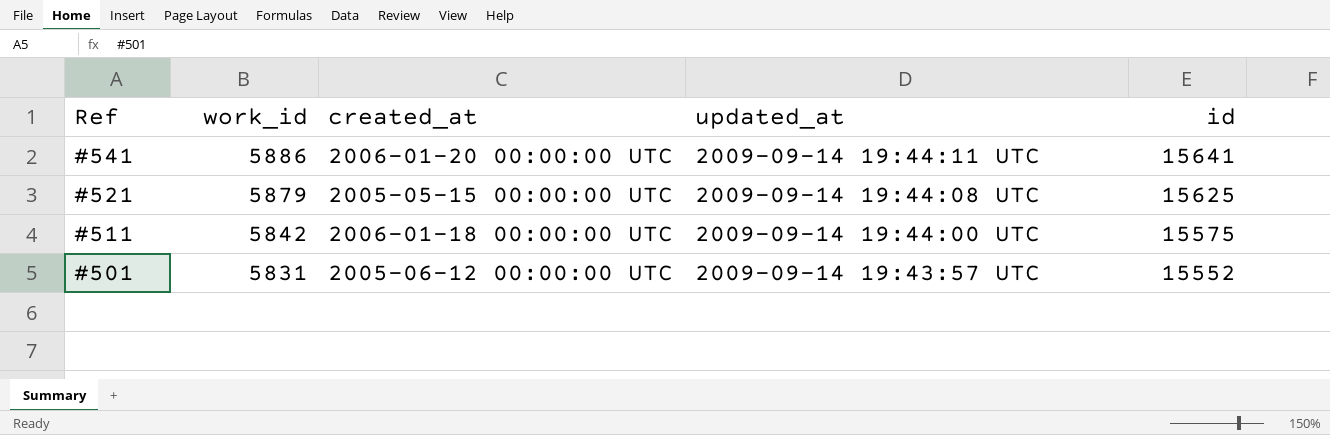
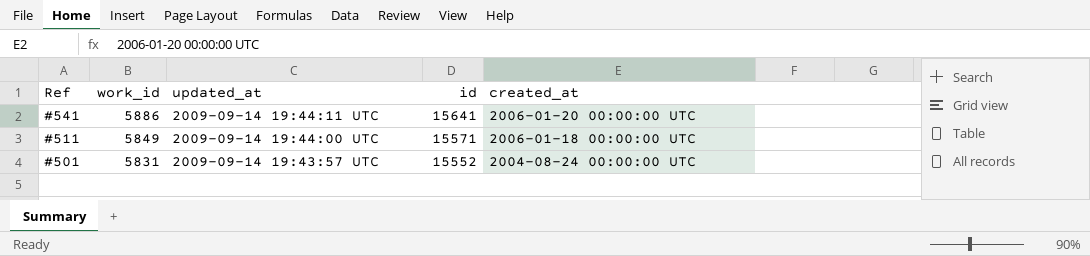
column created_at | position: 3 -> 5
row #521: 5879 | 2005-05-15 00:00:00 UTC | 2009-09-14 19:44:08 UTC | 15625 -> none
#511 | work_id: 5842 -> 5849
#511 | id: 15575 -> 15571
#501 | created_at: 2005-06-12 00:00:00 UTC -> 2004-08-24 00:00:00 UTC

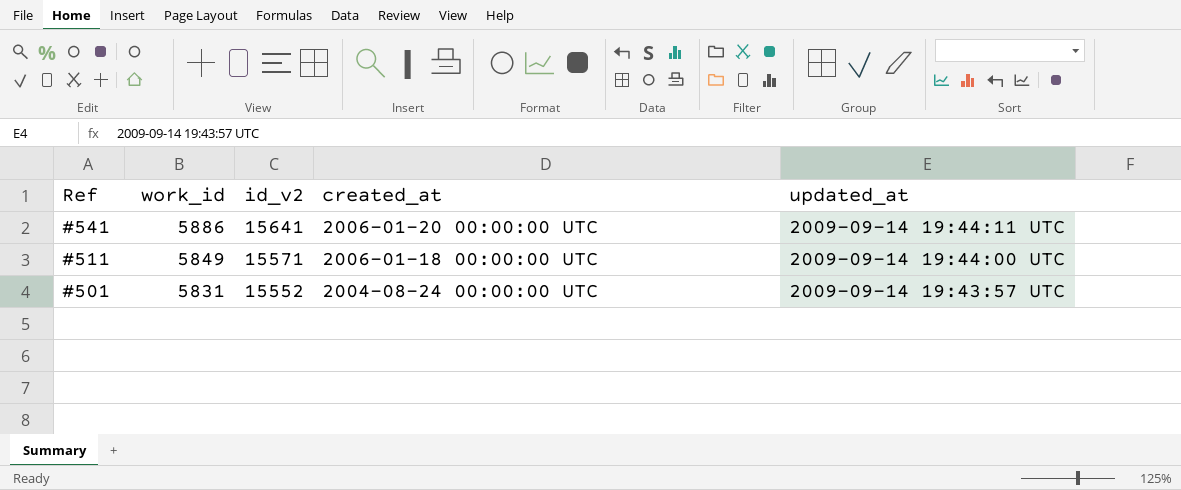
column name: id -> id_v2
column updated_at | position: 3 -> 5

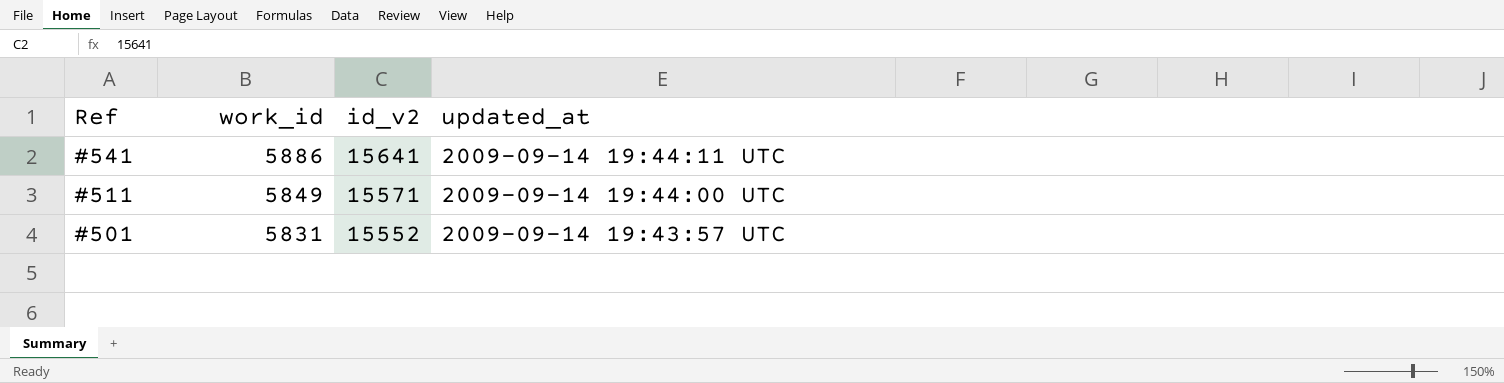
column created_at | position: 4 -> none

